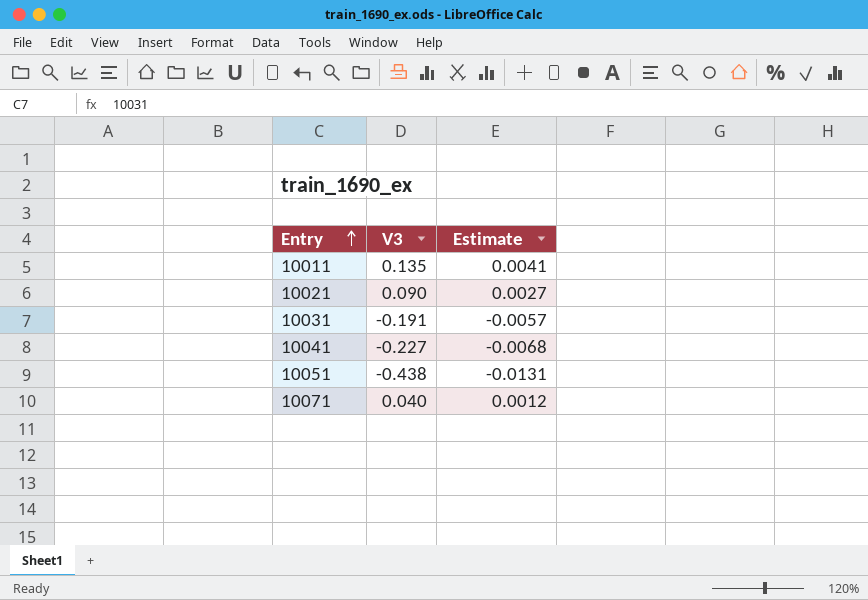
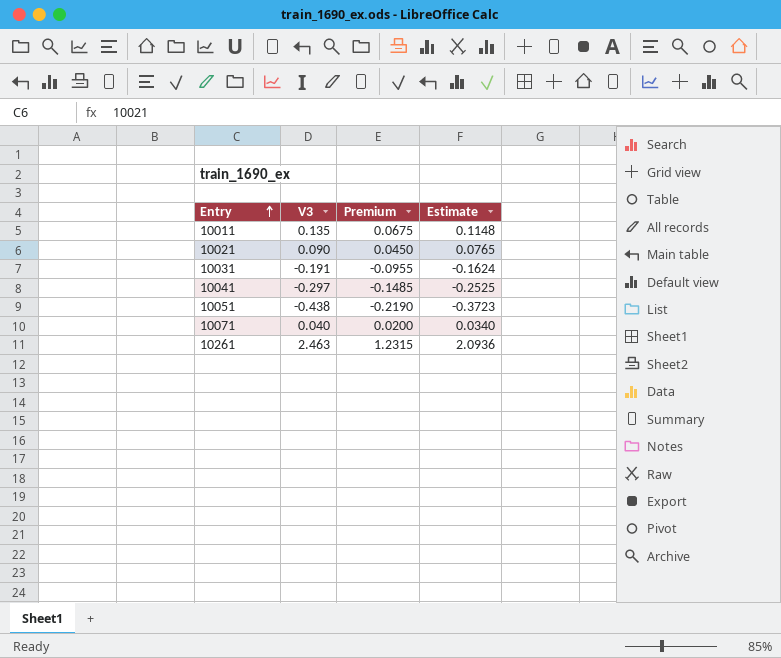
column Premium | formula: none -> [V3] * 0.5
column Estimate | formula: [V3] * 0.03 -> [V3] * 0.85
10041 | V3: -0.227 -> -0.297
row 10261: none -> 2.463 | 1.2315 | 2.0936

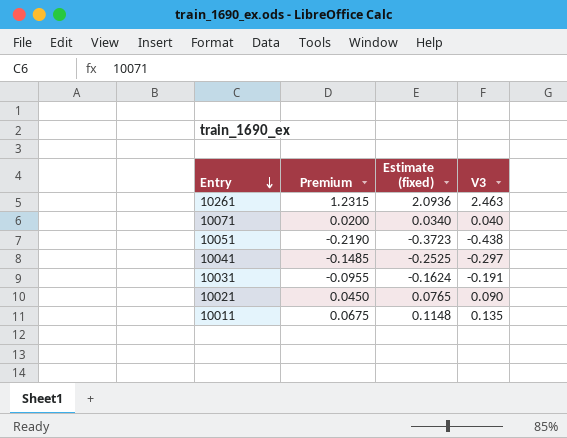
row order: Entry ascending -> Entry descending
column name: Estimate -> Estimate (fixed)
column V3 | position: 2 -> 4

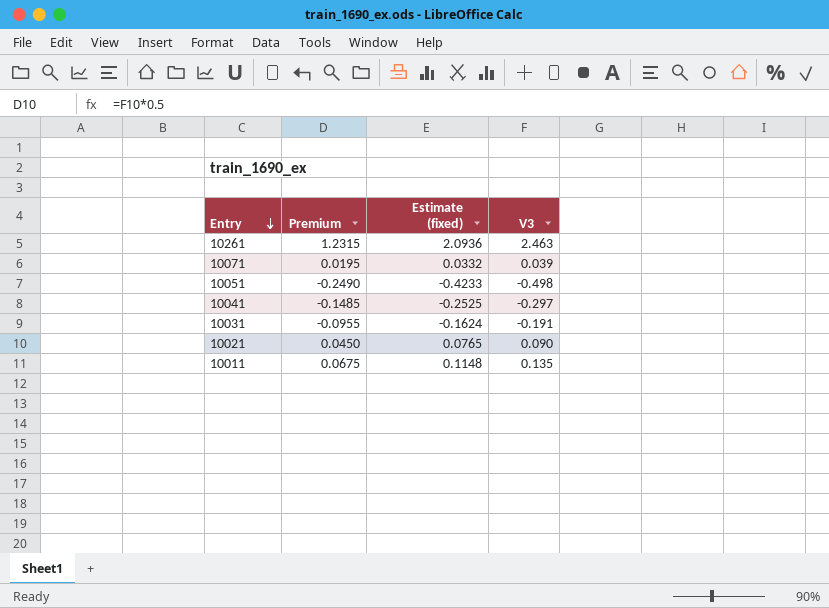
10071 | Premium: 0.0200 -> 0.0195
10071 | Estimate (fixed): 0.0340 -> 0.0332
10071 | V3: 0.040 -> 0.039
10051 | Premium: -0.2190 -> -0.2490
10051 | Estimate (fixed): -0.3723 -> -0.4233
10051 | V3: -0.438 -> -0.498

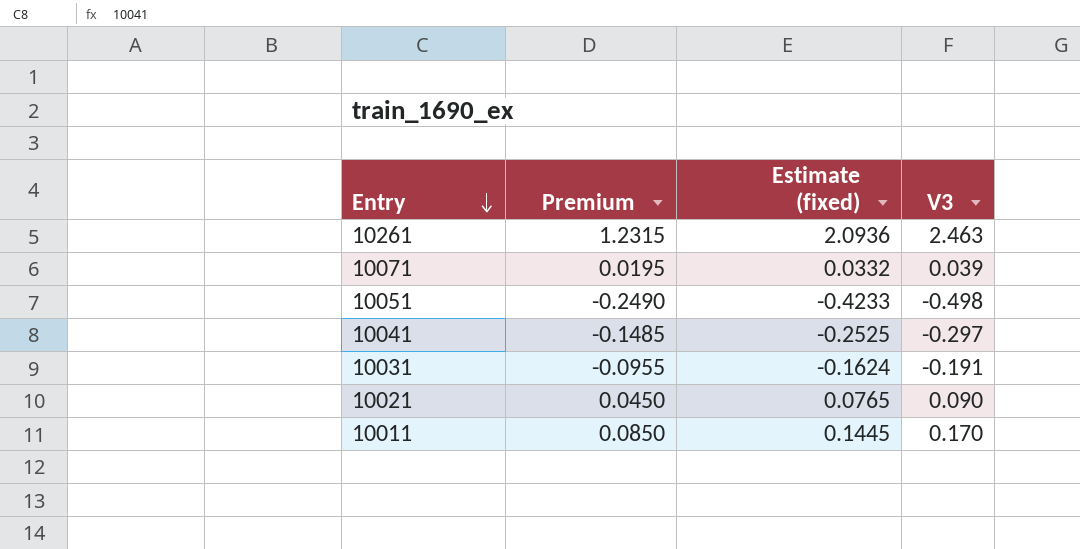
10011 | Premium: 0.0675 -> 0.0850
10011 | Estimate (fixed): 0.1148 -> 0.1445
10011 | V3: 0.135 -> 0.170

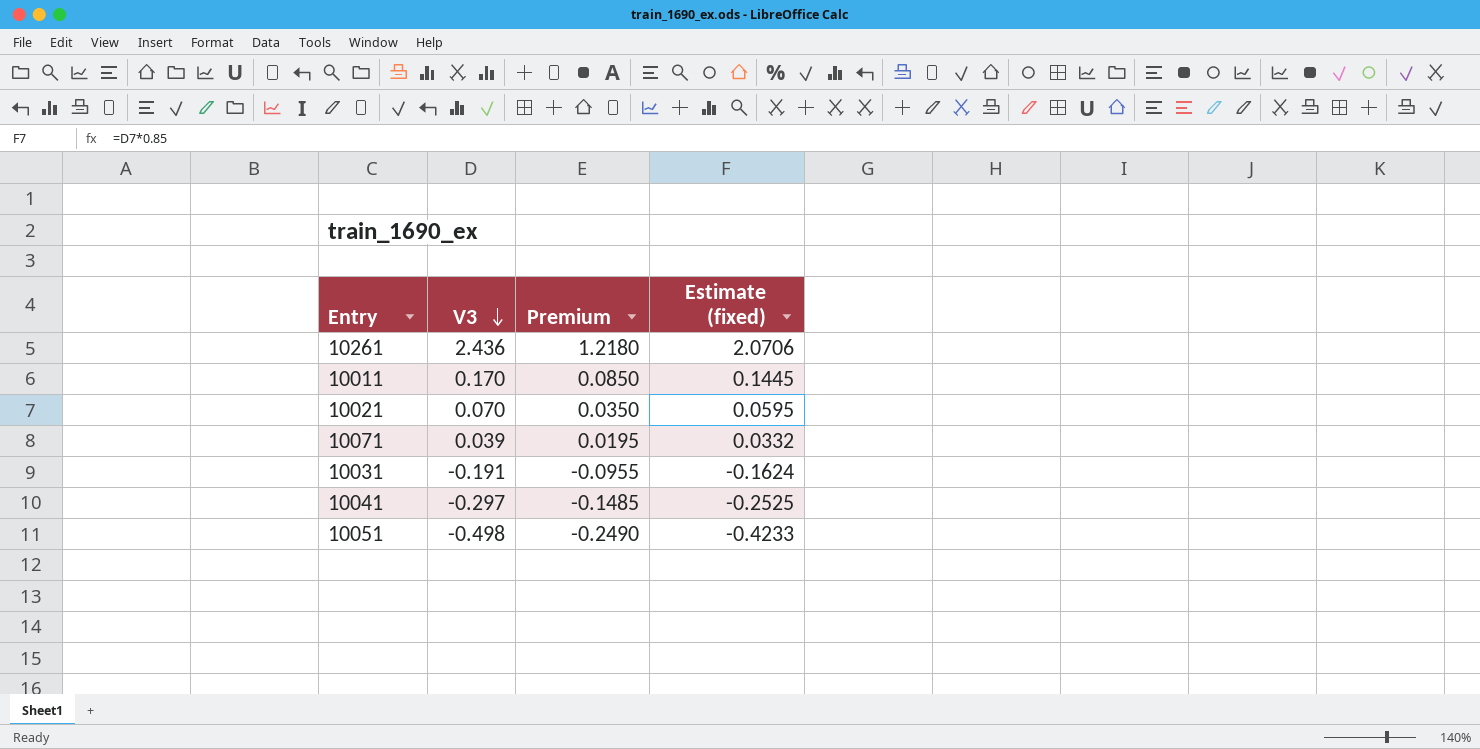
row order: Entry descending -> V3 descending
column V3 | position: 4 -> 2
10261 | V3: 2.463 -> 2.436
10261 | Premium: 1.2315 -> 1.2180
10261 | Estimate (fixed): 2.0936 -> 2.0706
10021 | V3: 0.090 -> 0.070
10021 | Premium: 0.0450 -> 0.0350
10021 | Estimate (fixed): 0.0765 -> 0.0595

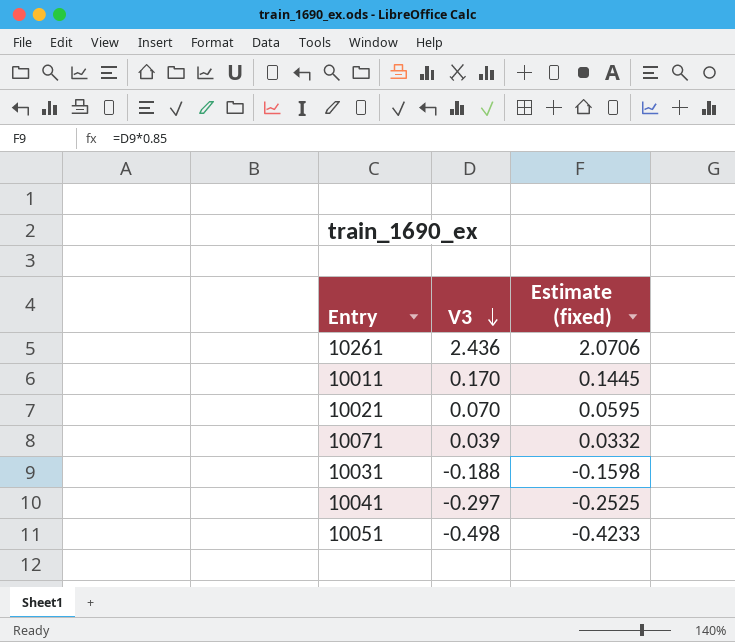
column Premium | formula: [V3] * 0.5 -> none
10031 | V3: -0.191 -> -0.188
10031 | Estimate (fixed): -0.1624 -> -0.1598

